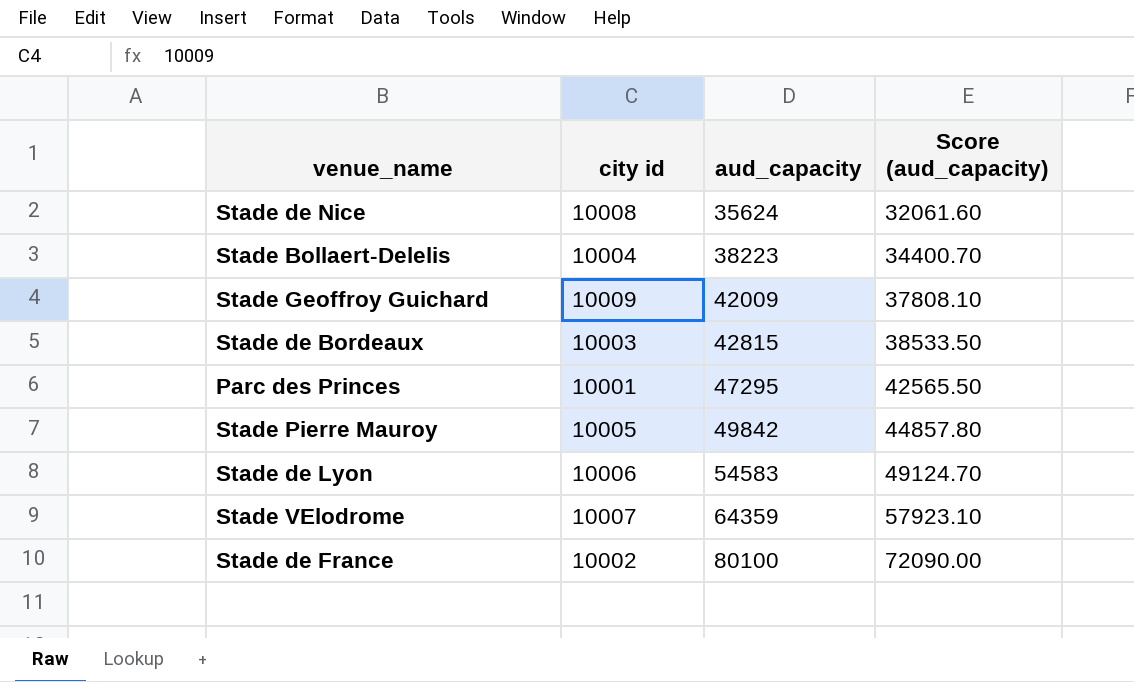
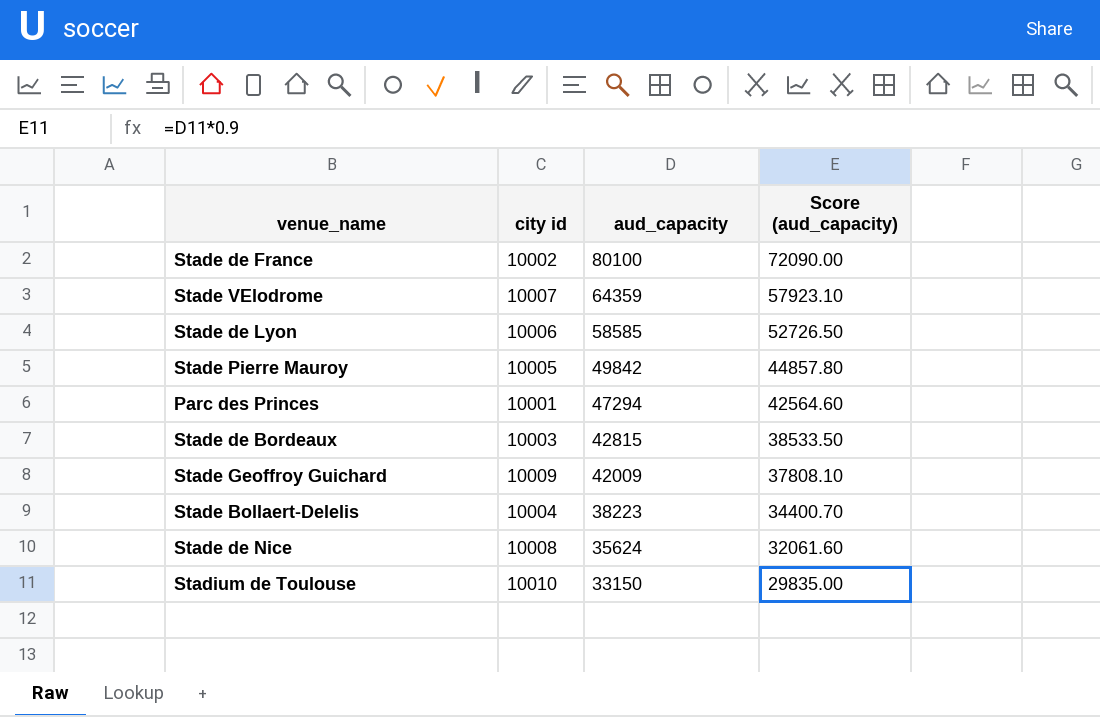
row order: aud_capacity ascending -> aud_capacity descending
Stade de Lyon | aud_capacity: 54583 -> 58585
Stade de Lyon | Score (aud_capacity): 49124.70 -> 52726.50
Parc des Princes | aud_capacity: 47295 -> 47294
Parc des Princes | Score (aud_capacity): 42565.50 -> 42564.60
row Stadium de Toulouse: none -> 10010 | 33150 | 29835.00

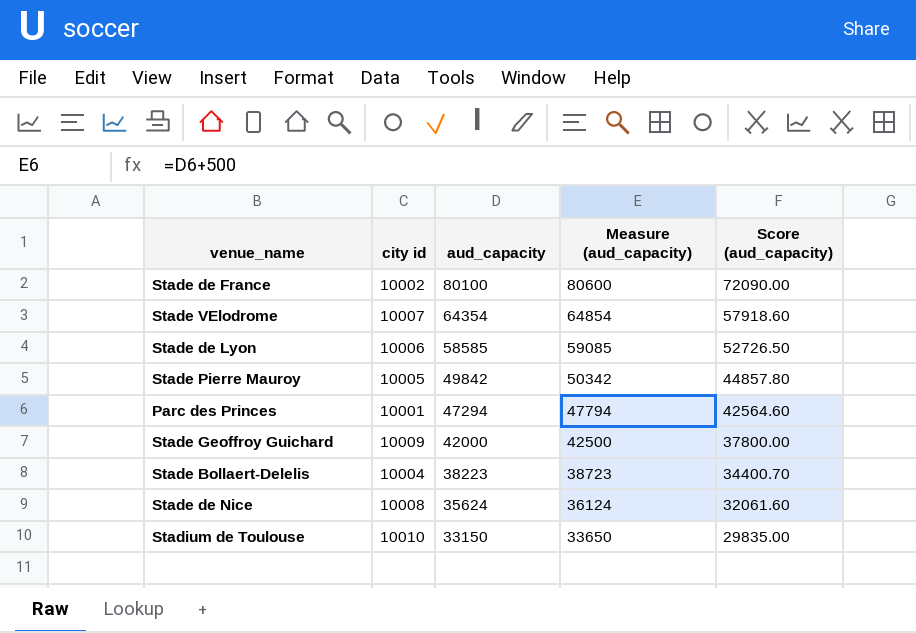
column Measure (aud_capacity) | formula: none -> [aud_capacity] + 500
row Stade de Bordeaux: 10003 | 42815 | 38533.50 -> none
Stade VElodrome | aud_capacity: 64359 -> 64354
Stade VElodrome | Score (aud_capacity): 57923.10 -> 57918.60
Stade Geoffroy Guichard | aud_capacity: 42009 -> 42000
Stade Geoffroy Guichard | Score (aud_capacity): 37808.10 -> 37800.00

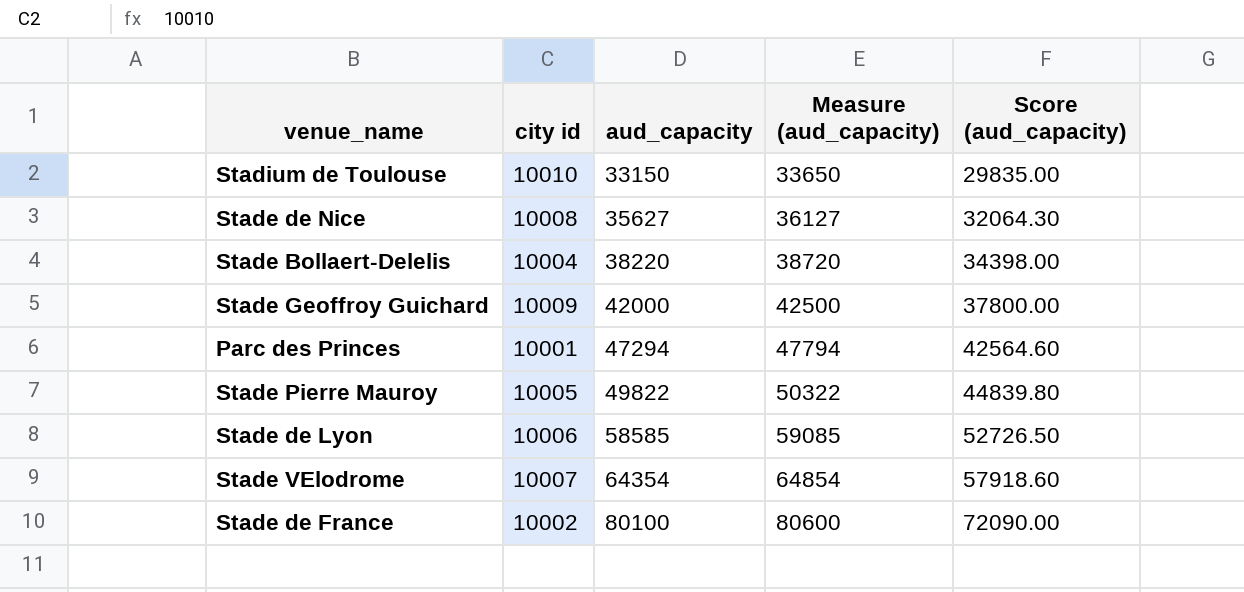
row order: aud_capacity descending -> aud_capacity ascending
Stade de Nice | aud_capacity: 35624 -> 35627
Stade de Nice | Measure (aud_capacity): 36124 -> 36127
Stade de Nice | Score (aud_capacity): 32061.60 -> 32064.30
Stade Bollaert-Delelis | aud_capacity: 38223 -> 38220
Stade Bollaert-Delelis | Measure (aud_capacity): 38723 -> 38720
Stade Bollaert-Delelis | Score (aud_capacity): 34400.70 -> 34398.00
Stade Pierre Mauroy | aud_capacity: 49842 -> 49822
Stade Pierre Mauroy | Measure (aud_capacity): 50342 -> 50322
Stade Pierre Mauroy | Score (aud_capacity): 44857.80 -> 44839.80

